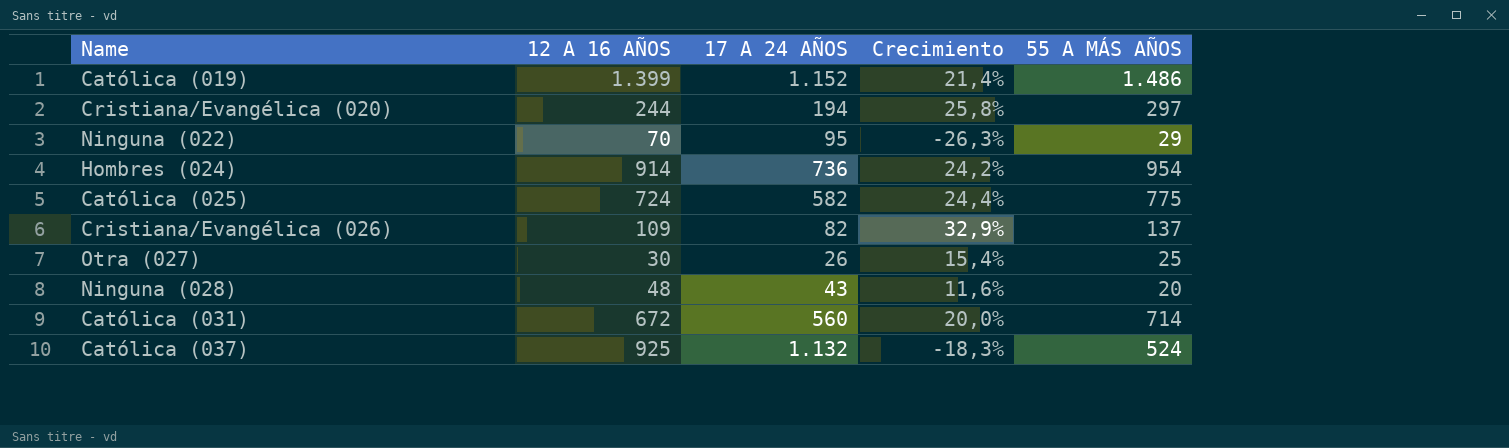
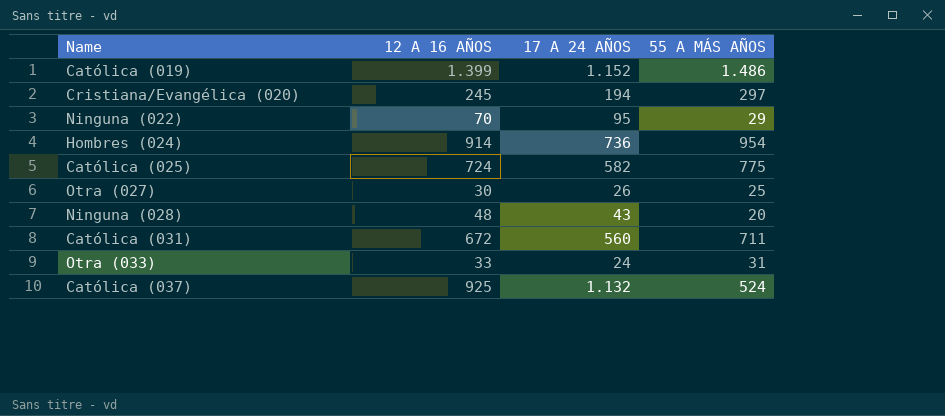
column Crecimiento | formula: ([12 A 16 AÑOS] - [17 A 24 AÑOS]) / [17 A 24 AÑOS] -> none
row Cristiana/Evangélica (026): 109 | 82 | 32,9% | 137 -> none
Cristiana/Evangélica (020) | 12 A 16 AÑOS: 244 -> 245
Católica (031) | 55 A MÁS AÑOS: 714 -> 711
row Otra (033): none -> 33 | 24 | 31

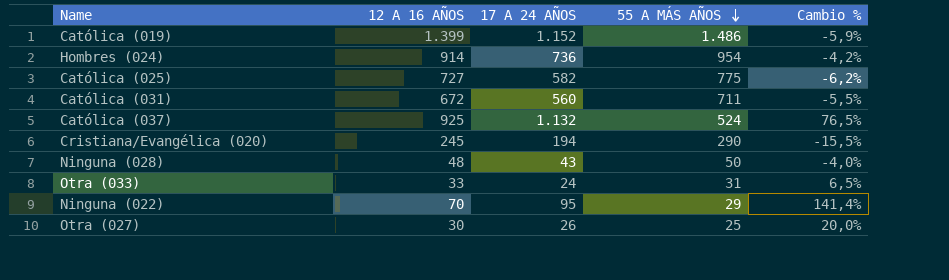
row order: none -> 55 A MÁS AÑOS descending
column Cambio % | formula: none -> ([12 A 16 AÑOS] - [55 A MÁS AÑOS]) / [55 A MÁS AÑOS]
Católica (025) | 12 A 16 AÑOS: 724 -> 727
Cristiana/Evangélica (020) | 55 A MÁS AÑOS: 297 -> 290
Ninguna (028) | 55 A MÁS AÑOS: 20 -> 50

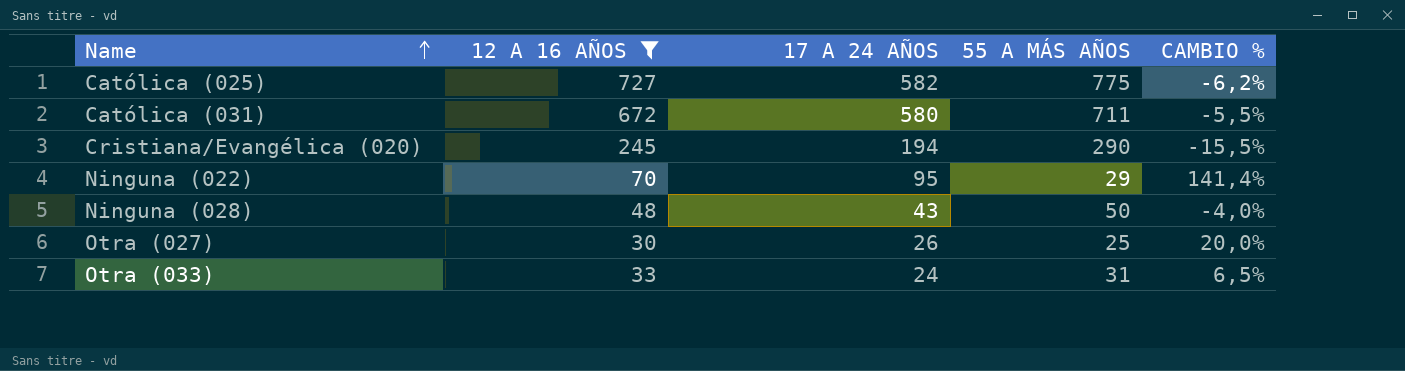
filter: none -> 12 A 16 AÑOS <= 727
row order: 55 A MÁS AÑOS descending -> Name ascending
column name: Cambio % -> CAMBIO %
Católica (031) | 17 A 24 AÑOS: 560 -> 580

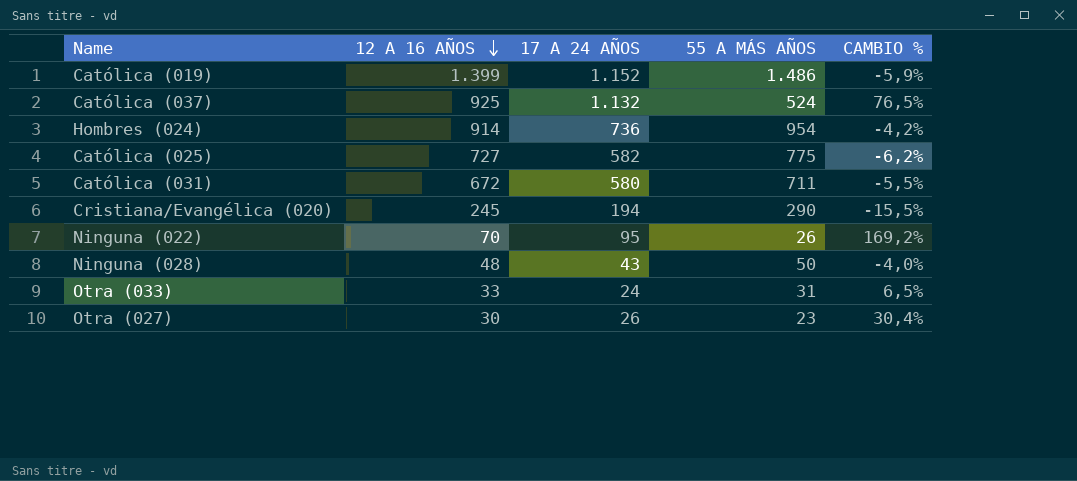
filter: 12 A 16 AÑOS <= 727 -> none
row order: Name ascending -> 12 A 16 AÑOS descending
Ninguna (022) | 55 A MÁS AÑOS: 29 -> 26
Ninguna (022) | CAMBIO %: 141,4% -> 169,2%
Otra (027) | 55 A MÁS AÑOS: 25 -> 23
Otra (027) | CAMBIO %: 20,0% -> 30,4%

